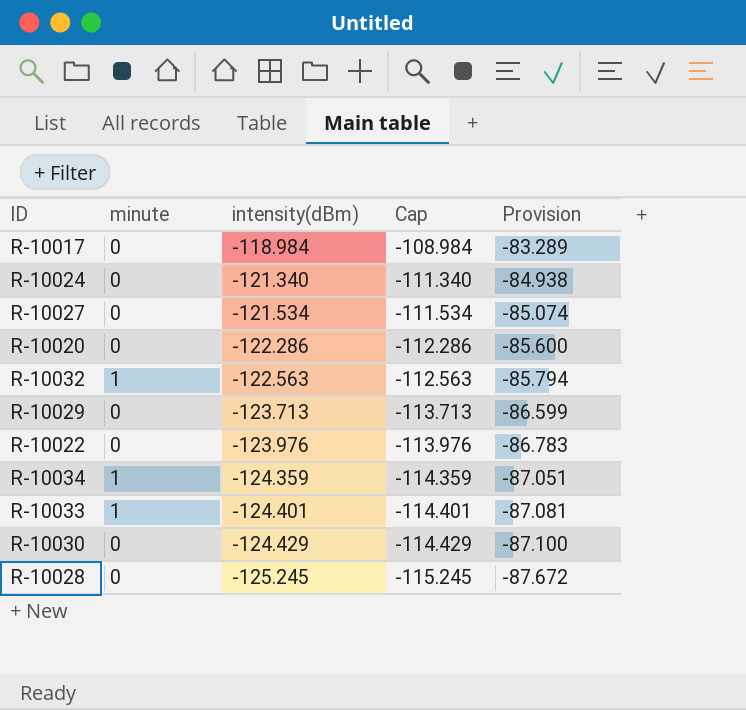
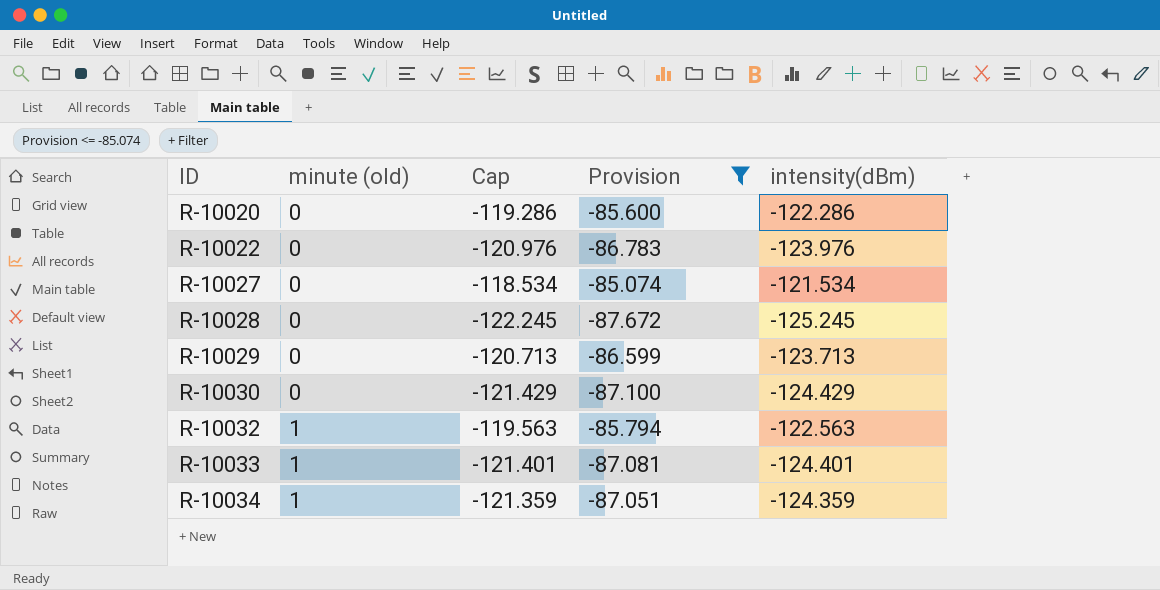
filter: none -> Provision <= -85.074
row order: intensity(dBm) descending -> ID ascending
column name: minute -> minute (old)
column Cap | formula: [intensity(dBm)] + 10 -> [intensity(dBm)] + 3
column intensity(dBm) | position: 3 -> 5

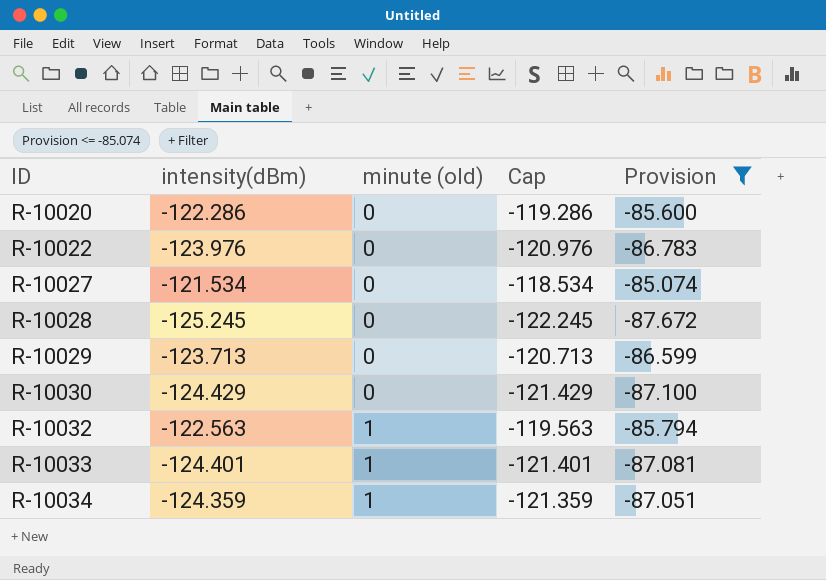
column intensity(dBm) | position: 5 -> 2

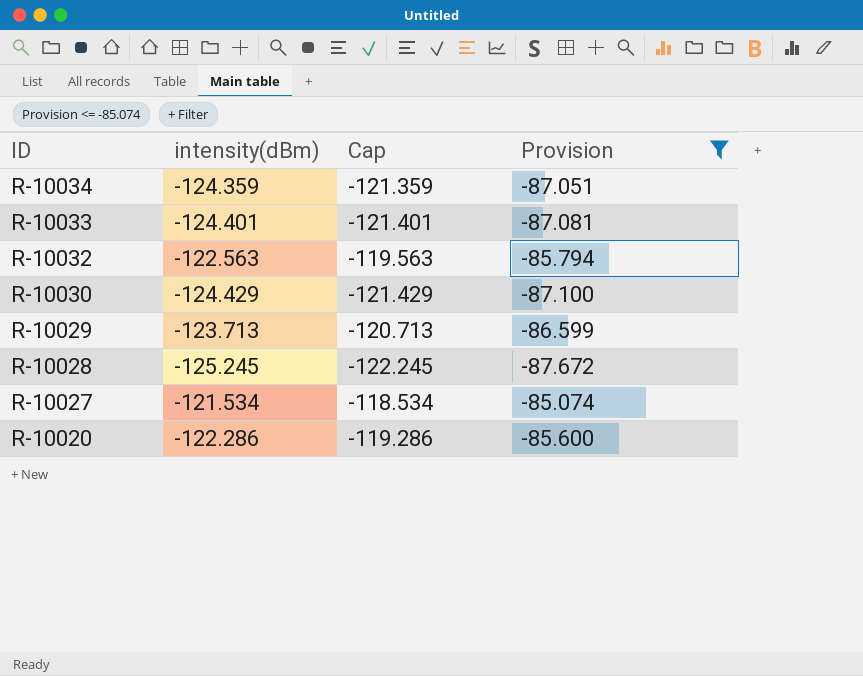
row order: ID ascending -> ID descending
column minute (old) | position: 3 -> none
row R-10022: -123.976 | 0 | -120.976 | -86.783 -> none

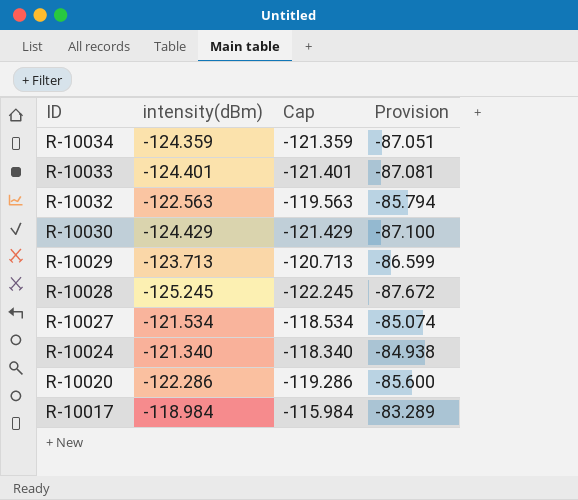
filter: Provision <= -85.074 -> none

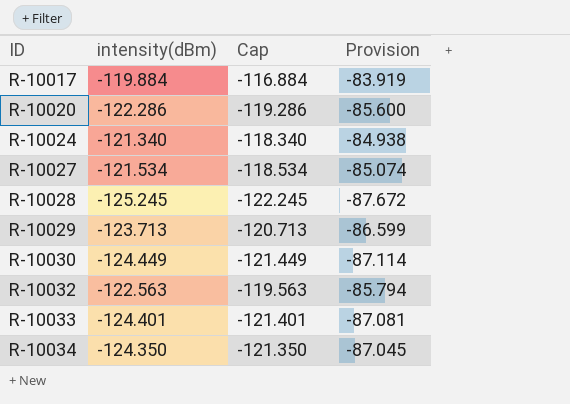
row order: ID descending -> ID ascending
R-10017 | intensity(dBm): -118.984 -> -119.884
R-10017 | Cap: -115.984 -> -116.884
R-10017 | Provision: -83.289 -> -83.919
R-10030 | intensity(dBm): -124.429 -> -124.449
R-10030 | Cap: -121.429 -> -121.449
R-10030 | Provision: -87.100 -> -87.114
R-10034 | intensity(dBm): -124.359 -> -124.350
R-10034 | Cap: -121.359 -> -121.350
R-10034 | Provision: -87.051 -> -87.045

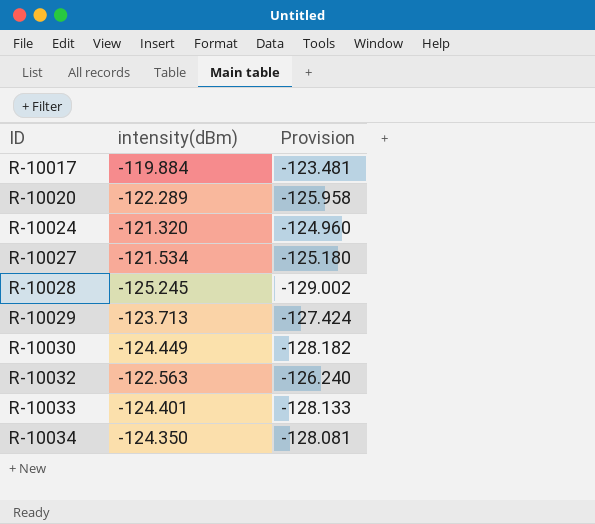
column Cap | formula: [intensity(dBm)] + 3 -> none
column Provision | formula: [intensity(dBm)] * 0.7 -> [intensity(dBm)] * 1.03
R-10020 | intensity(dBm): -122.286 -> -122.289
R-10024 | intensity(dBm): -121.340 -> -121.320

